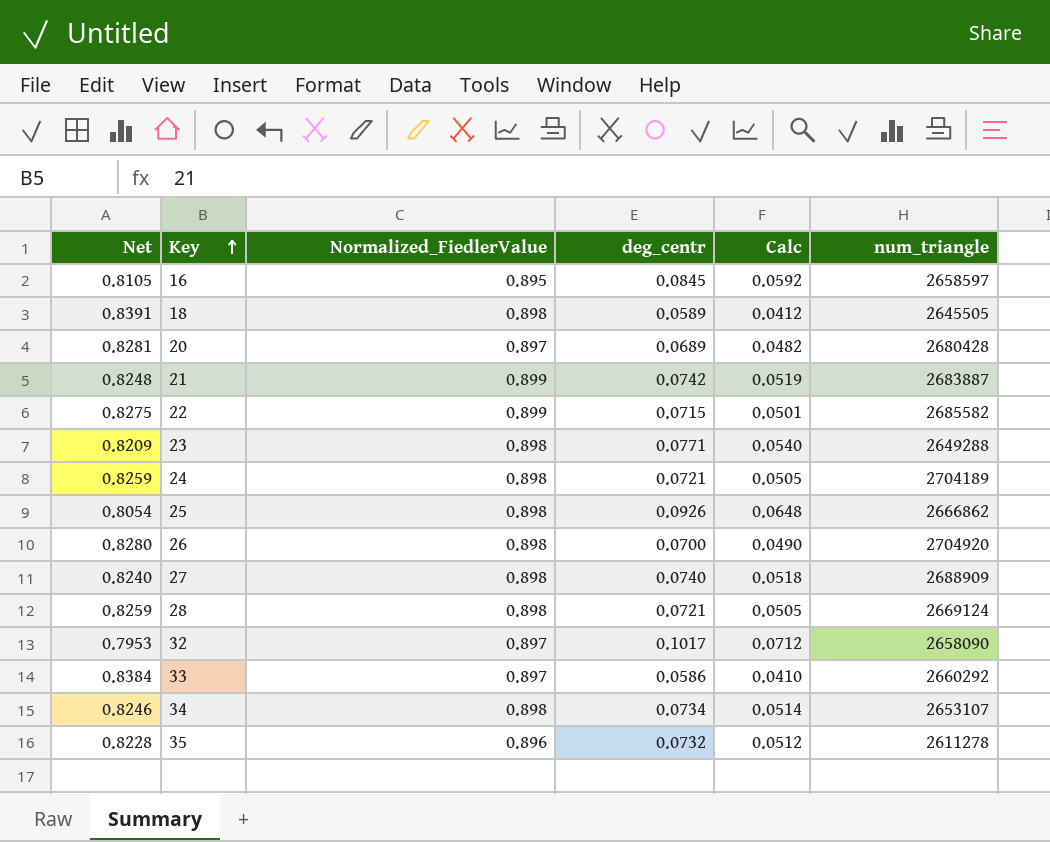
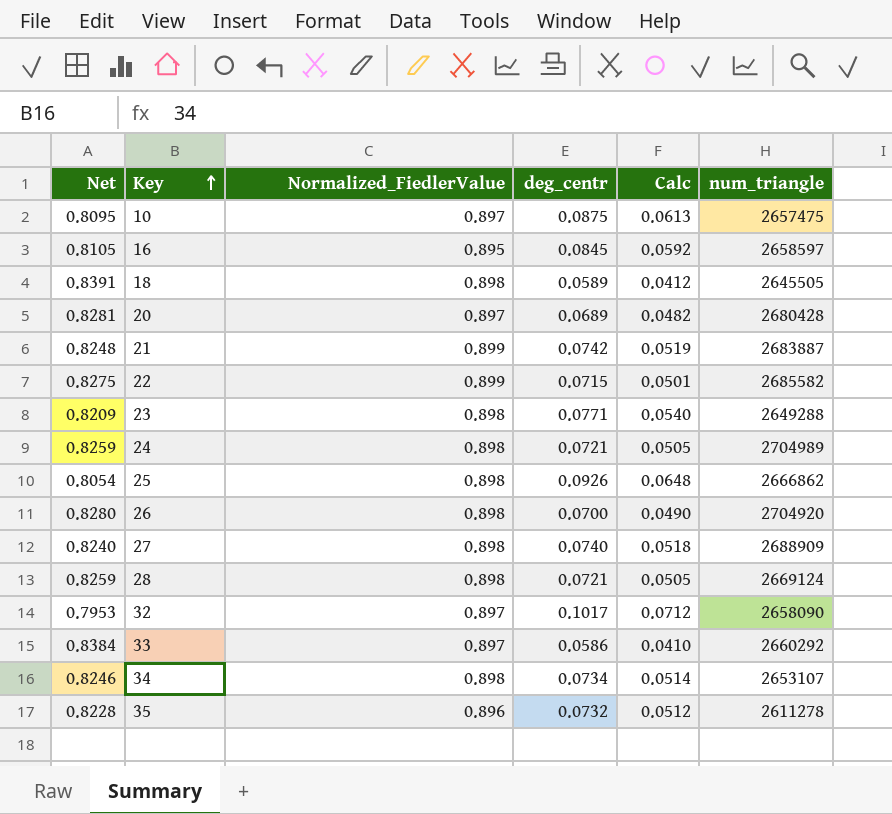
row 10: none -> 0.8095 | 0.897 | 0.0875 | 0.0613 | 2657475
24 | num_triangle: 2704189 -> 2704989

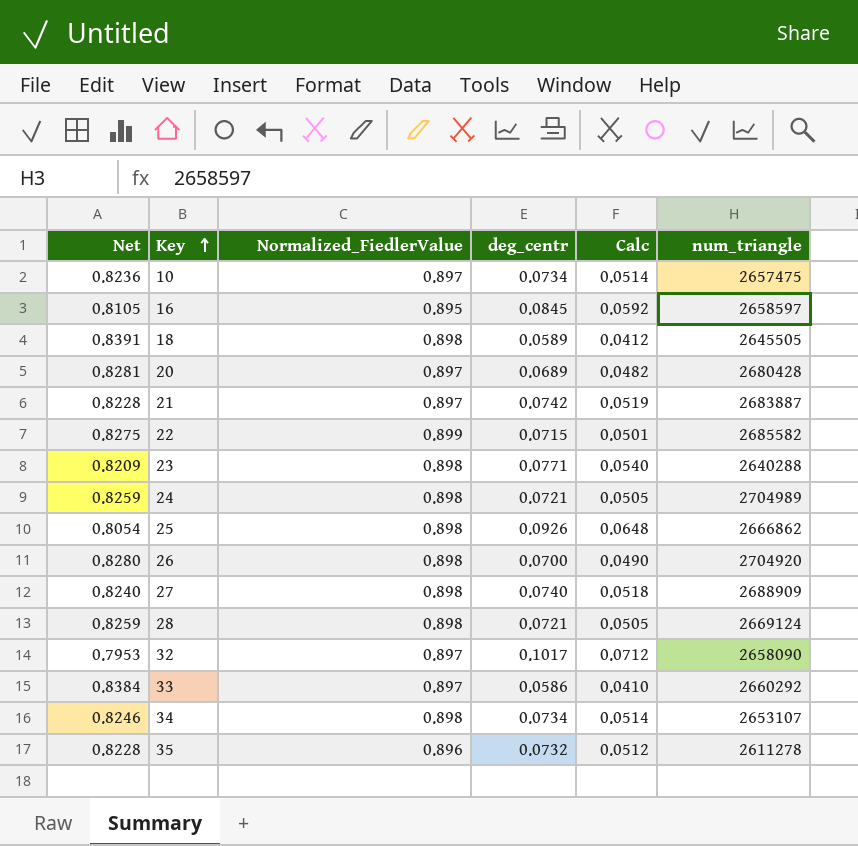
10 | Net: 0.8095 -> 0.8236
10 | deg_centr: 0.0875 -> 0.0734
10 | Calc: 0.0613 -> 0.0514
21 | Net: 0.8248 -> 0.8228
21 | Normalized_FiedlerValue: 0.899 -> 0.897
23 | num_triangle: 2649288 -> 2640288

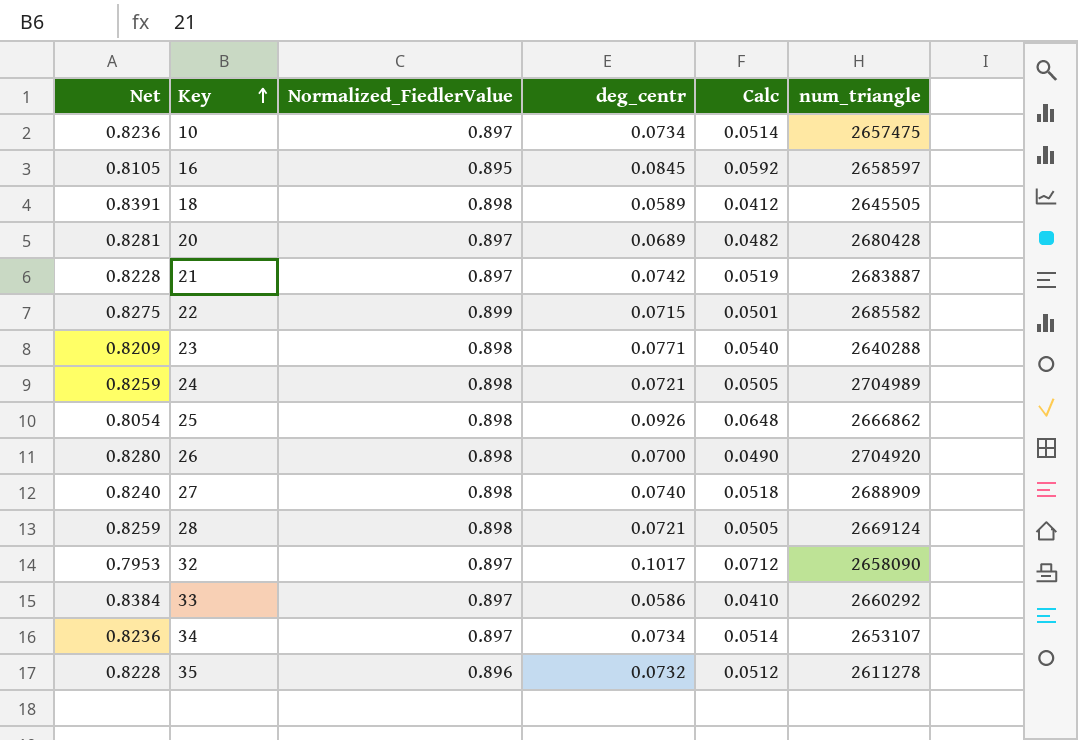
34 | Net: 0.8246 -> 0.8236
34 | Normalized_FiedlerValue: 0.898 -> 0.897

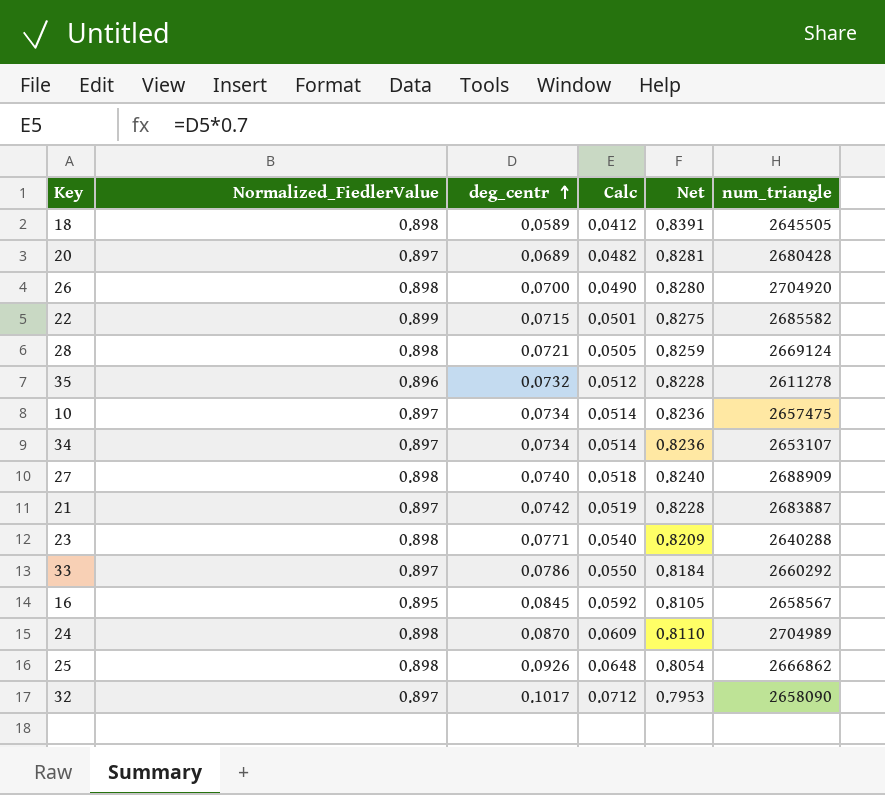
row order: Key ascending -> deg_centr ascending
column Net | position: 1 -> 5
33 | deg_centr: 0.0586 -> 0.0786
33 | Calc: 0.0410 -> 0.0550
33 | Net: 0.8384 -> 0.8184
16 | num_triangle: 2658597 -> 2658567
24 | deg_centr: 0.0721 -> 0.0870
24 | Calc: 0.0505 -> 0.0609
24 | Net: 0.8259 -> 0.8110

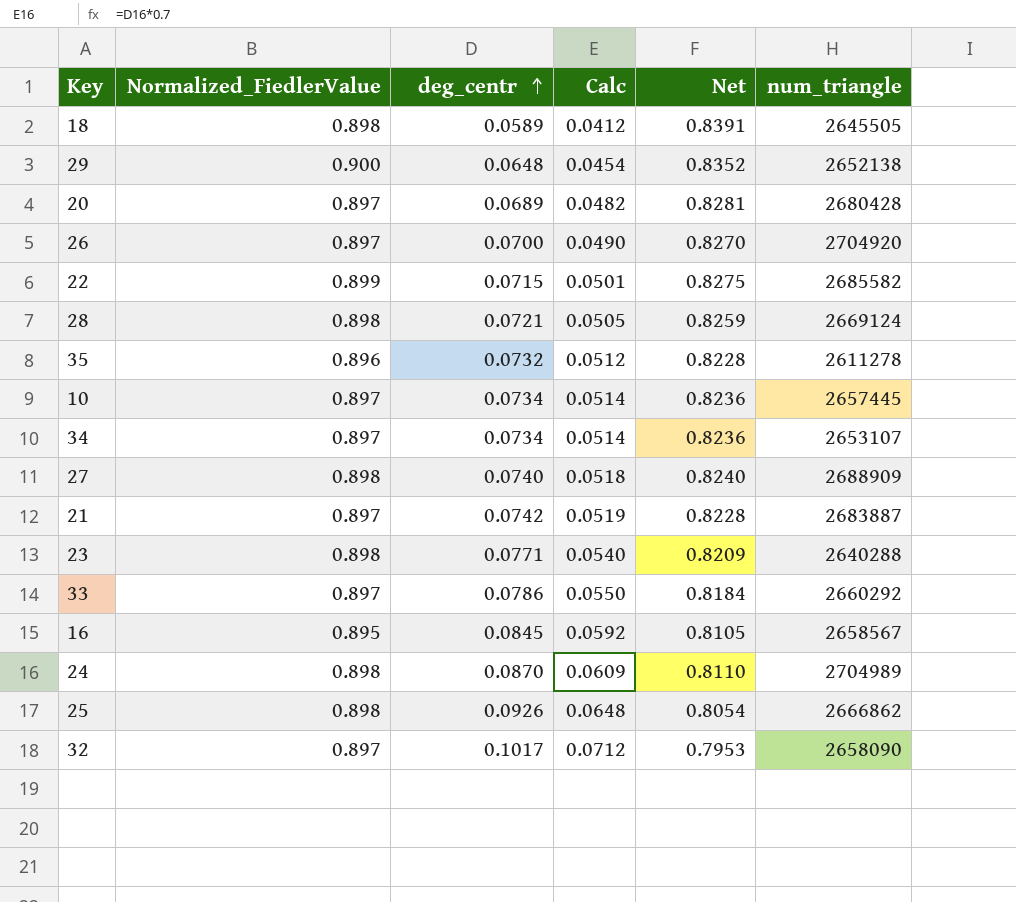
row 29: none -> 0.900 | 0.0648 | 0.0454 | 0.8352 | 2652138
26 | Normalized_FiedlerValue: 0.898 -> 0.897
26 | Net: 0.8280 -> 0.8270
10 | num_triangle: 2657475 -> 2657445

